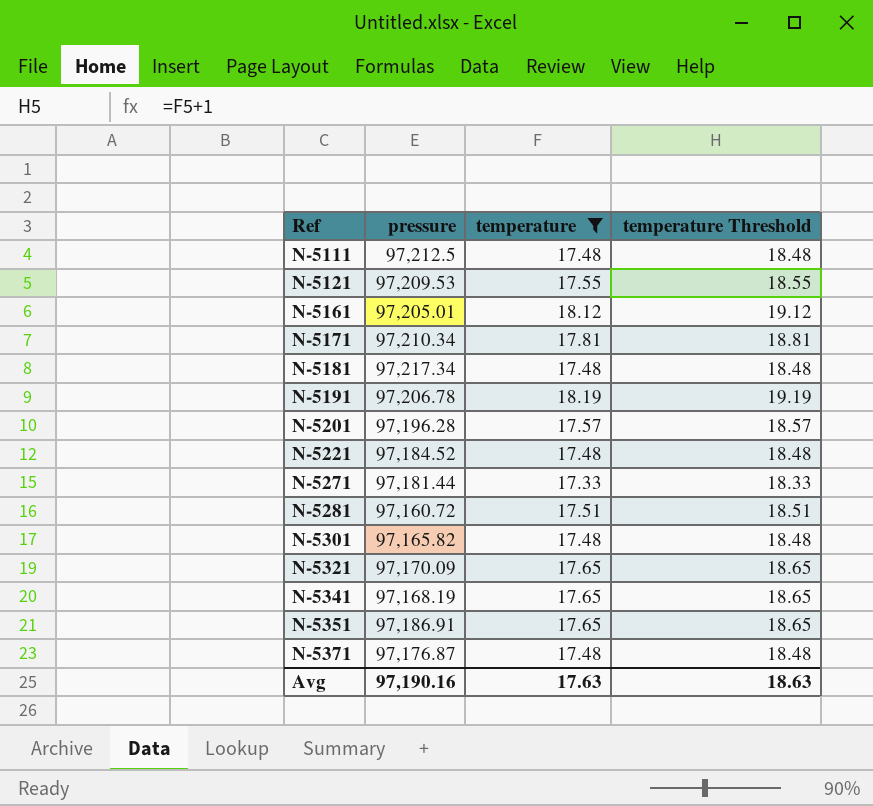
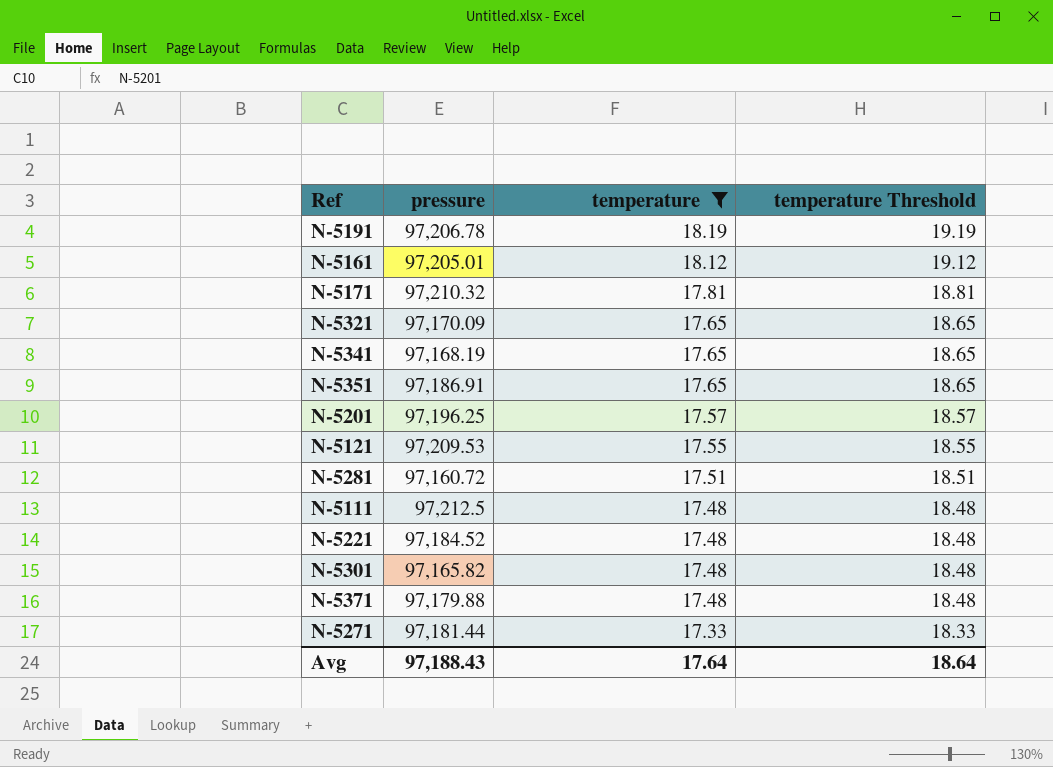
row order: Ref ascending -> temperature descending
row N-5181: 97,217.34 | 17.48 | 18.48 -> none
N-5171 | pressure: 97,210.34 -> 97,210.32
N-5201 | pressure: 97,196.28 -> 97,196.25
N-5371 | pressure: 97,176.87 -> 97,179.88
Avg | pressure: 97,190.16 -> 97,188.43
Avg | temperature: 17.63 -> 17.64
Avg | temperature Threshold: 18.63 -> 18.64

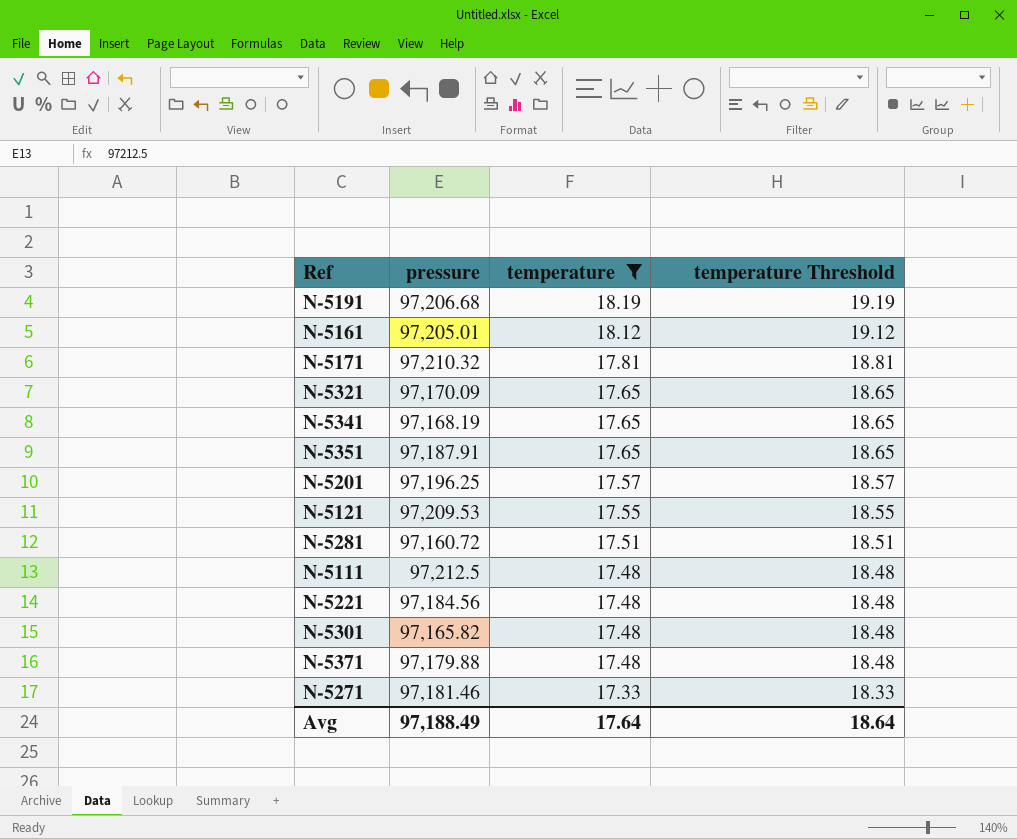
N-5191 | pressure: 97,206.78 -> 97,206.68
N-5351 | pressure: 97,186.91 -> 97,187.91
N-5221 | pressure: 97,184.52 -> 97,184.56
N-5271 | pressure: 97,181.44 -> 97,181.46
Avg | pressure: 97,188.43 -> 97,188.49

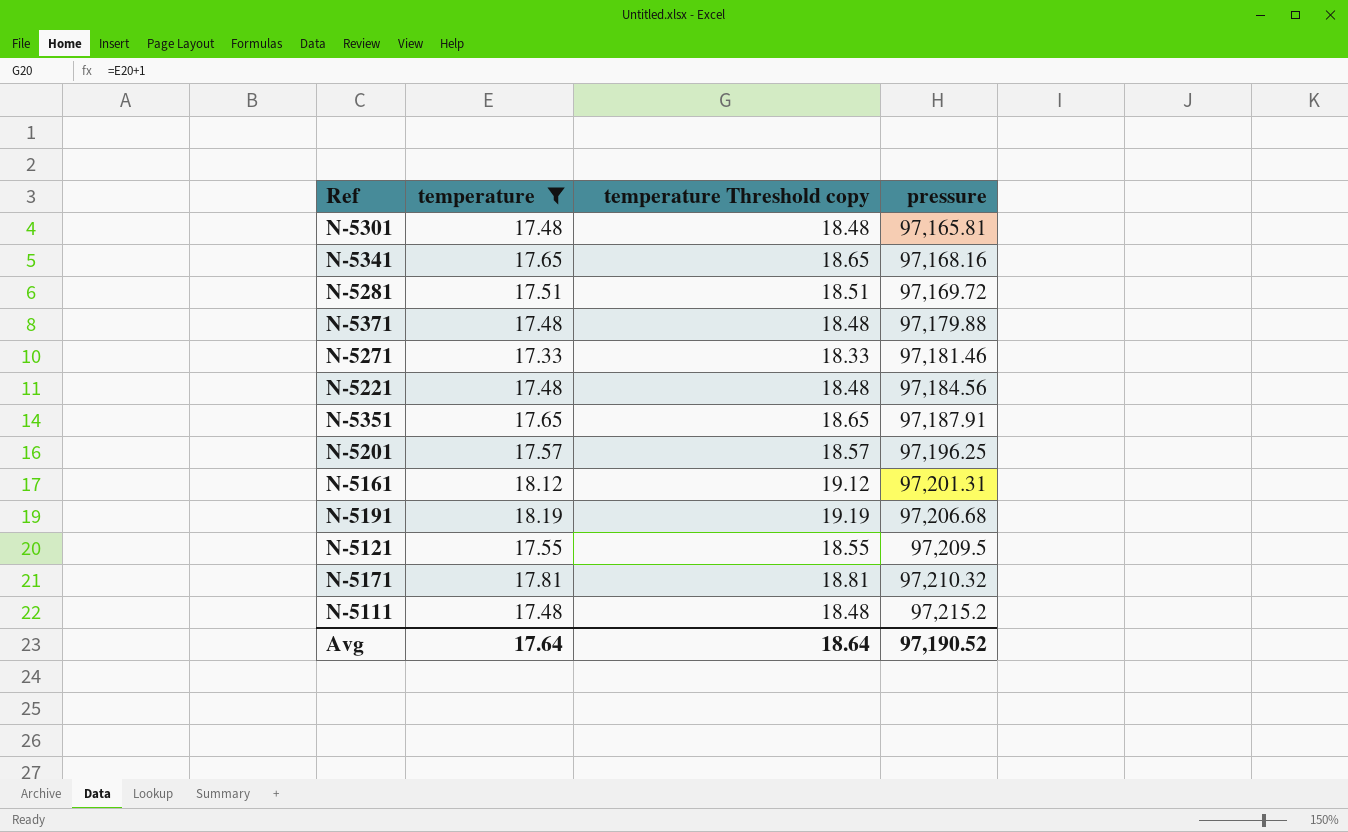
row order: temperature descending -> pressure ascending
column name: temperature Threshold -> temperature Threshold copy
column pressure | position: 2 -> 4
row N-5321: 97,170.09 | 17.65 | 18.65 -> none
N-5301 | pressure: 97,165.82 -> 97,165.81
N-5341 | pressure: 97,168.19 -> 97,168.16
N-5281 | pressure: 97,160.72 -> 97,169.72
N-5161 | pressure: 97,205.01 -> 97,201.31
N-5121 | pressure: 97,209.53 -> 97,209.5
N-5111 | pressure: 97,212.5 -> 97,215.2
Avg | pressure: 97,188.49 -> 97,190.52

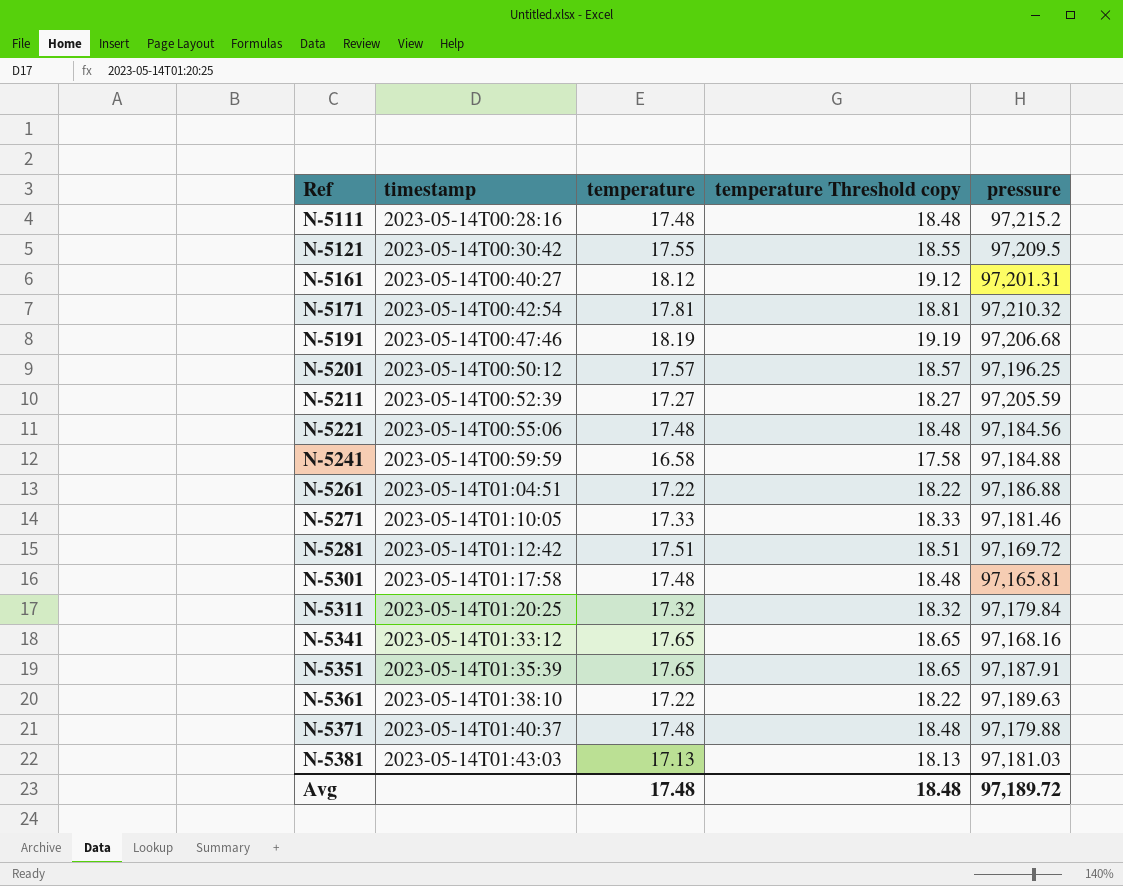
filter: temperature >= 17.33 -> none
row order: pressure ascending -> Ref ascending
column timestamp | position: none -> 2
Avg | temperature: 17.64 -> 17.48
Avg | temperature Threshold copy: 18.64 -> 18.48
Avg | pressure: 97,190.52 -> 97,189.72

